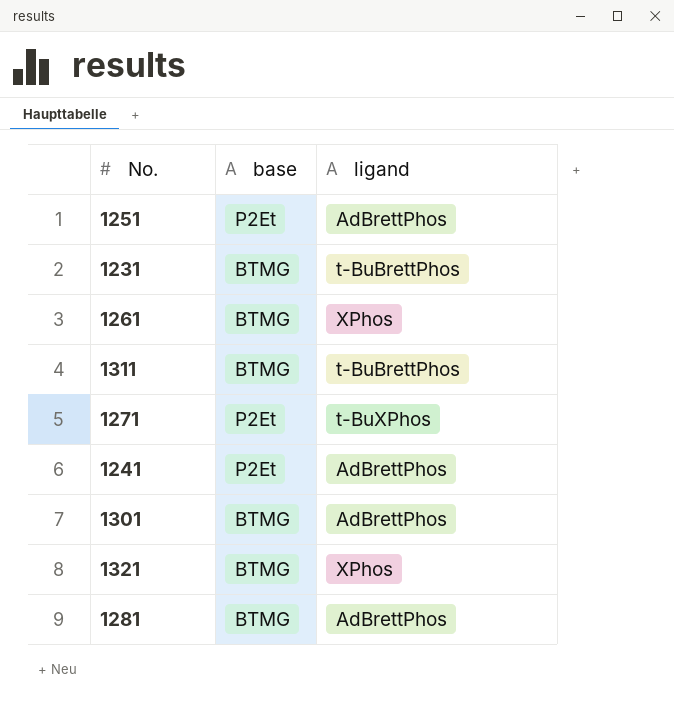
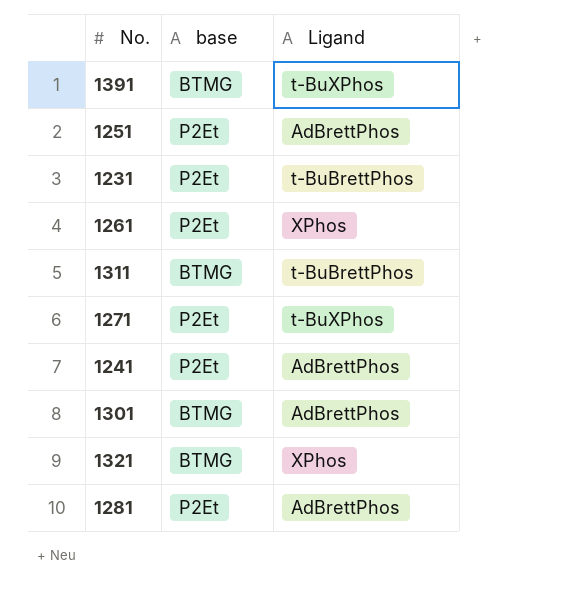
column name: ligand -> Ligand
row 1391: none -> BTMG | t-BuXPhos
1231 | base: BTMG -> P2Et
1261 | base: BTMG -> P2Et
1281 | base: BTMG -> P2Et

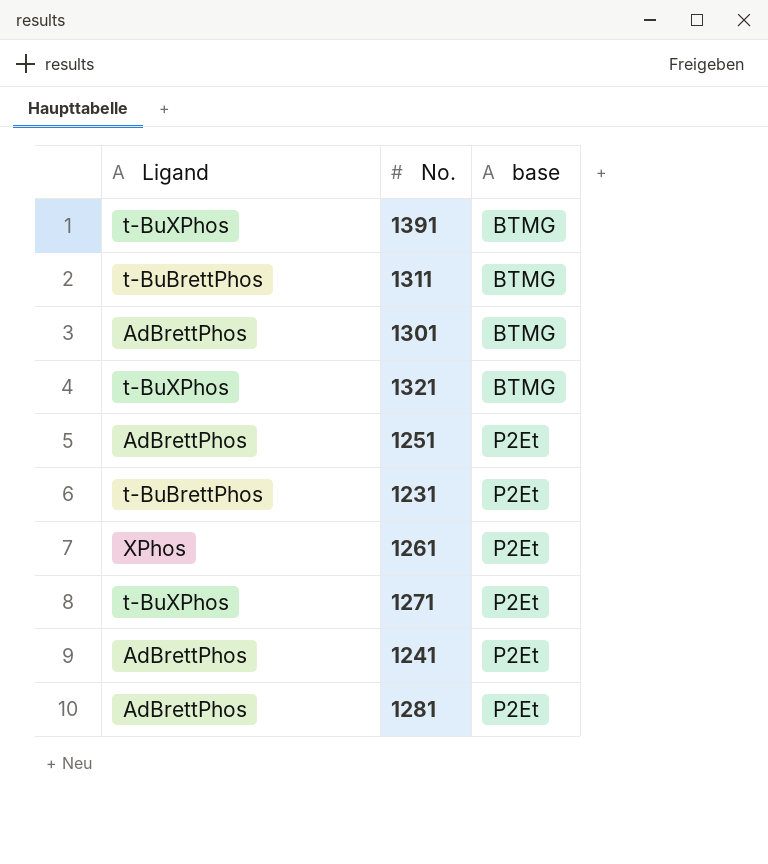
row order: none -> base ascending
column Ligand | position: 3 -> 1
1321 | Ligand: XPhos -> t-BuXPhos

